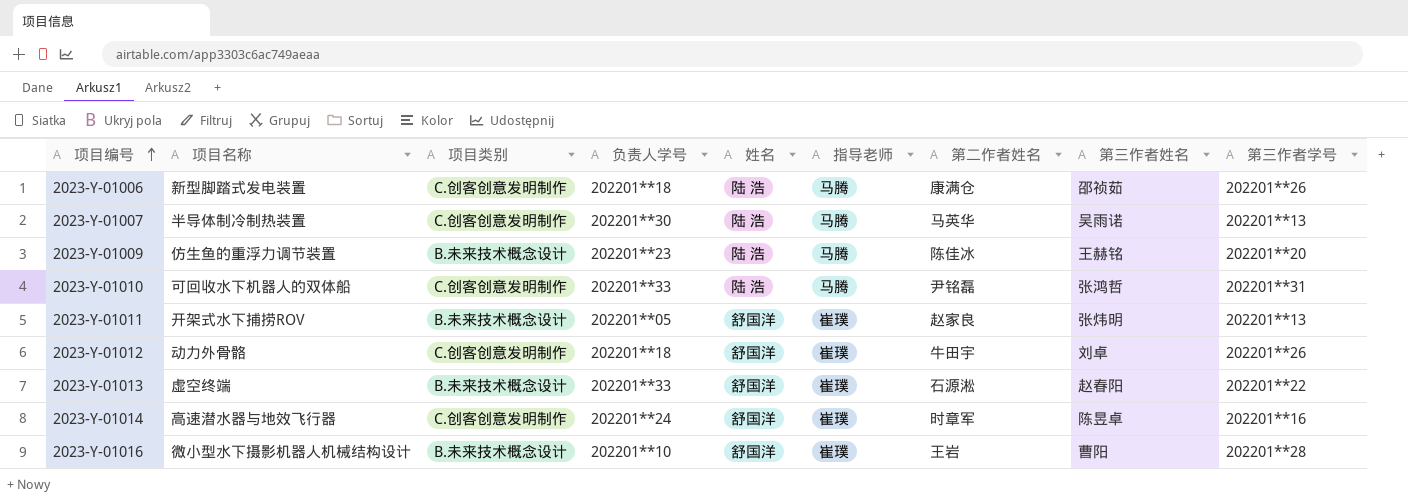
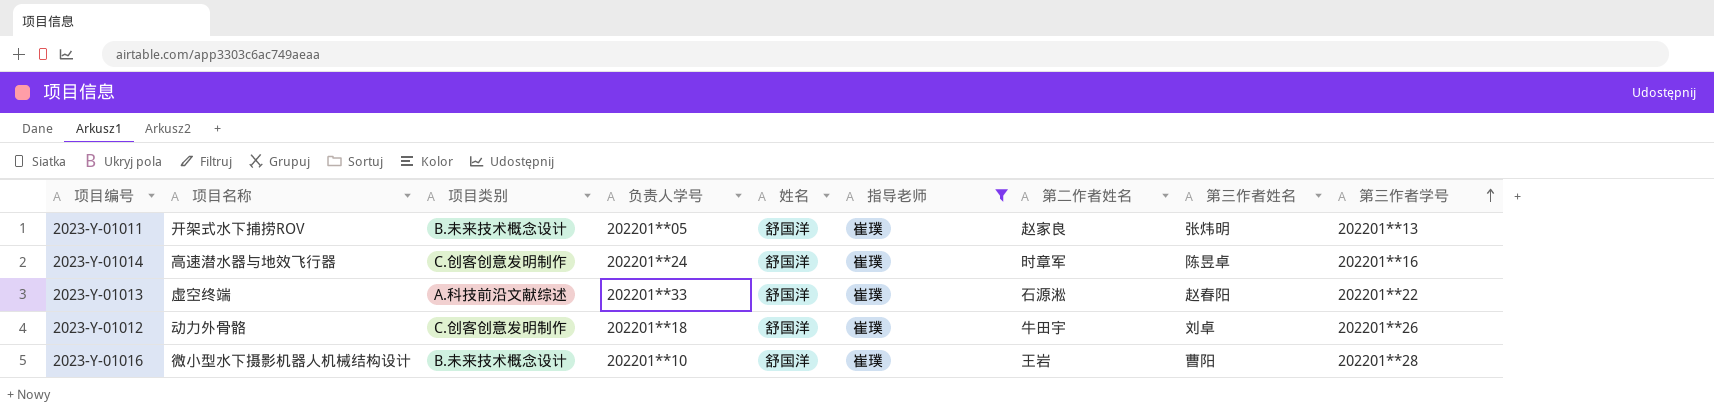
filter: none -> 指导老师 = 崔璞
row order: 项目编号 ascending -> 第三作者学号 ascending
2023-Y-01013 | 项目类别: B.未来技术概念设计 -> A.科技前沿文献综述

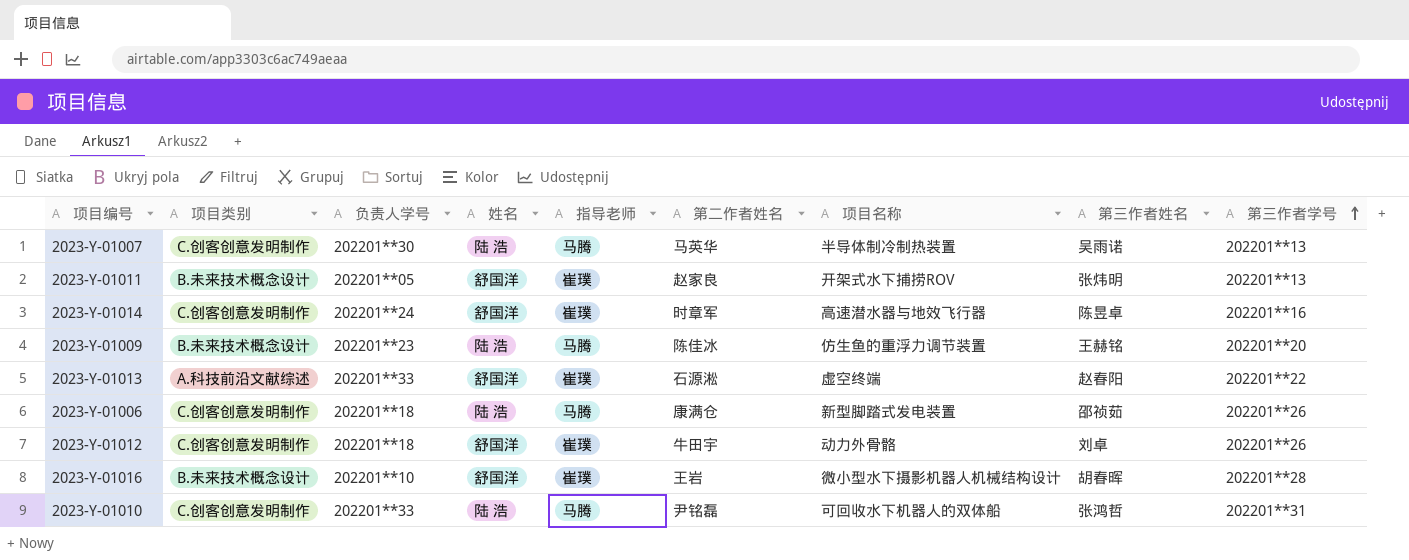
filter: 指导老师 = 崔璞 -> none
column 项目名称 | position: 2 -> 7
2023-Y-01016 | 第三作者姓名: 曹阳 -> 胡春晖

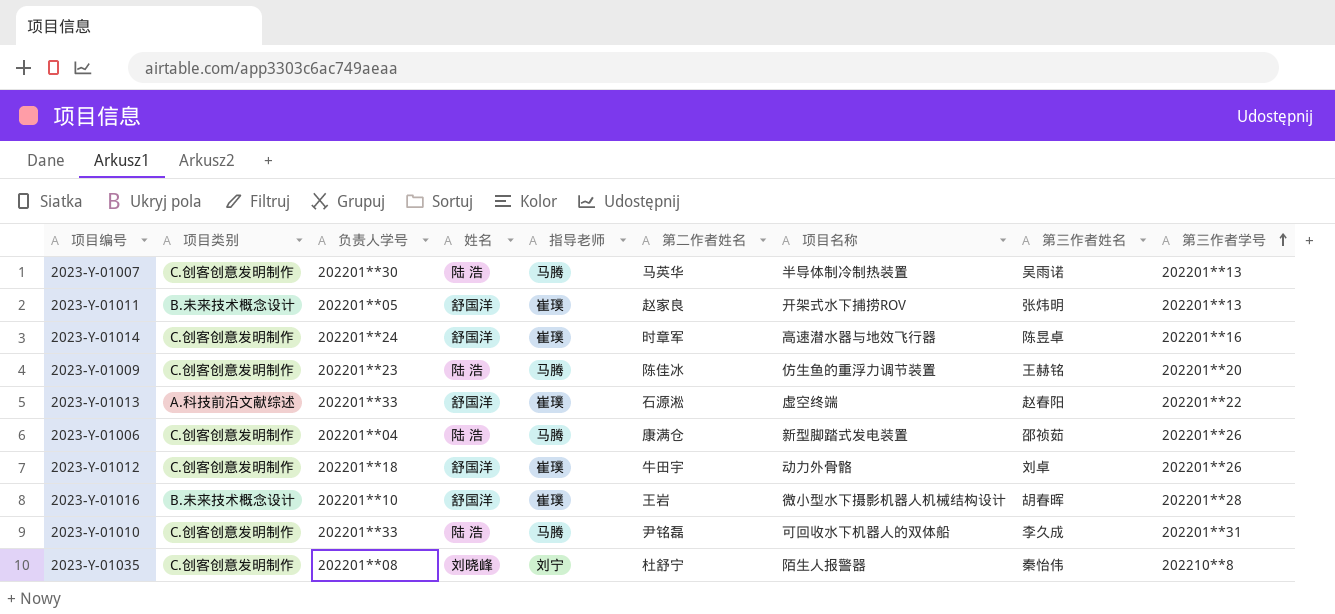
2023-Y-01009 | 项目类别: B.未来技术概念设计 -> C.创客创意发明制作
2023-Y-01006 | 负责人学号: 202201**18 -> 202201**04
2023-Y-01010 | 第三作者姓名: 张鸿哲 -> 李久成
row 2023-Y-01035: none -> C.创客创意发明制作 | 202201**08 | 刘晓峰 | 刘宁 | 杜舒宁 | 陌生人报警器 | 秦怡伟 | 202210**8

